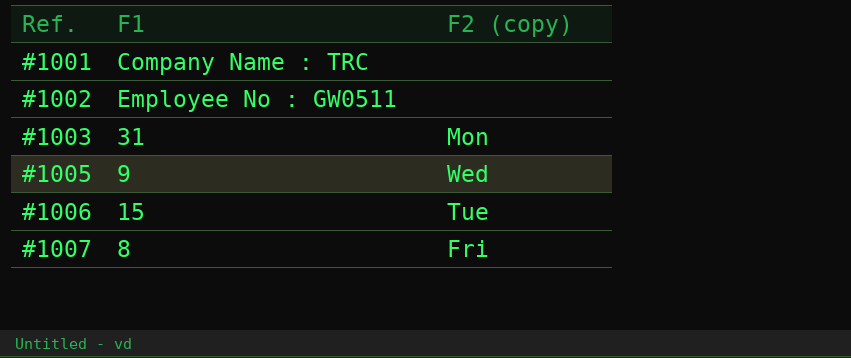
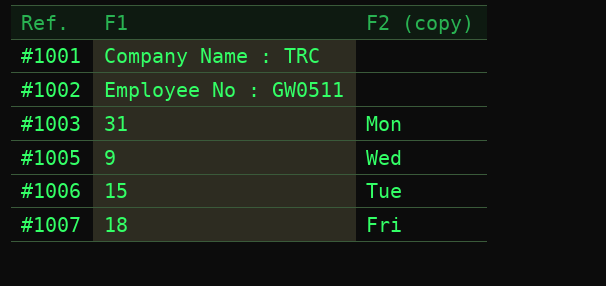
#1007 | F1: 8 -> 18

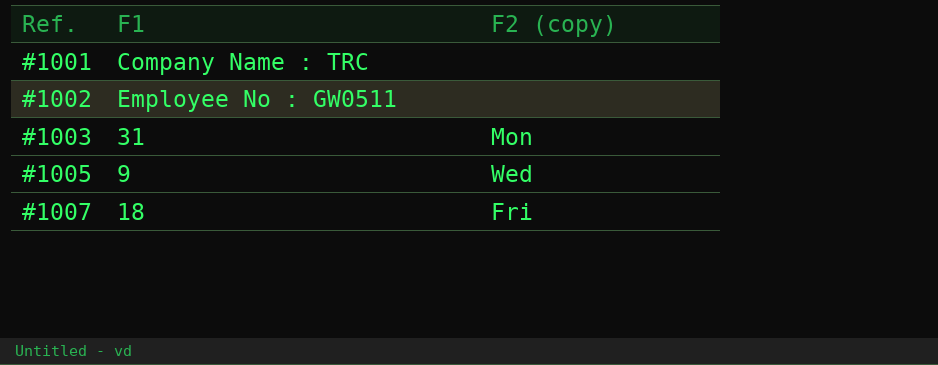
row #1006: 15 | Tue -> none

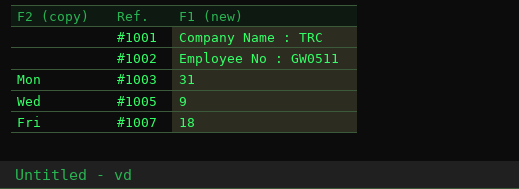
column F2 (copy) | position: 3 -> 1
column name: F1 -> F1 (new)

